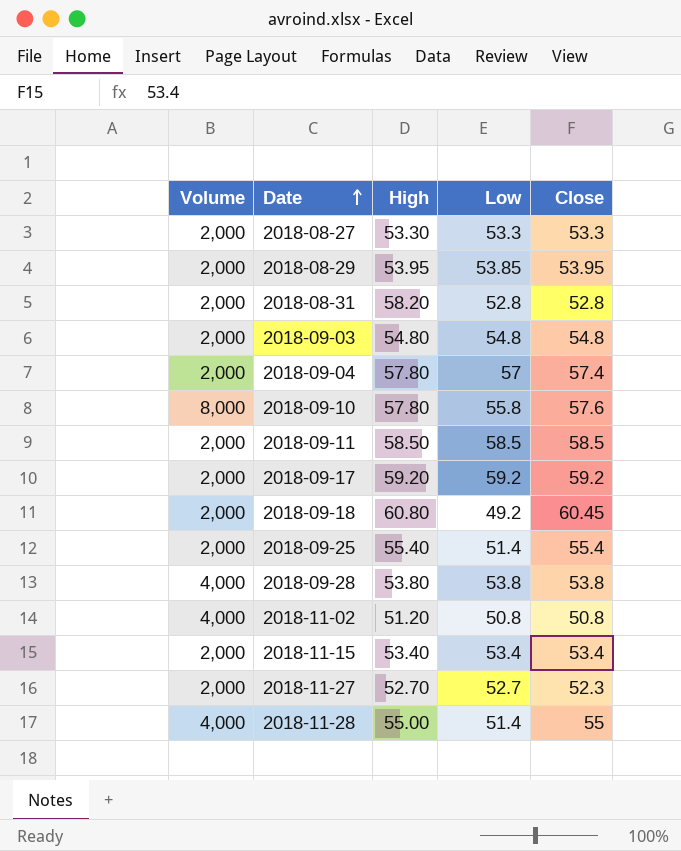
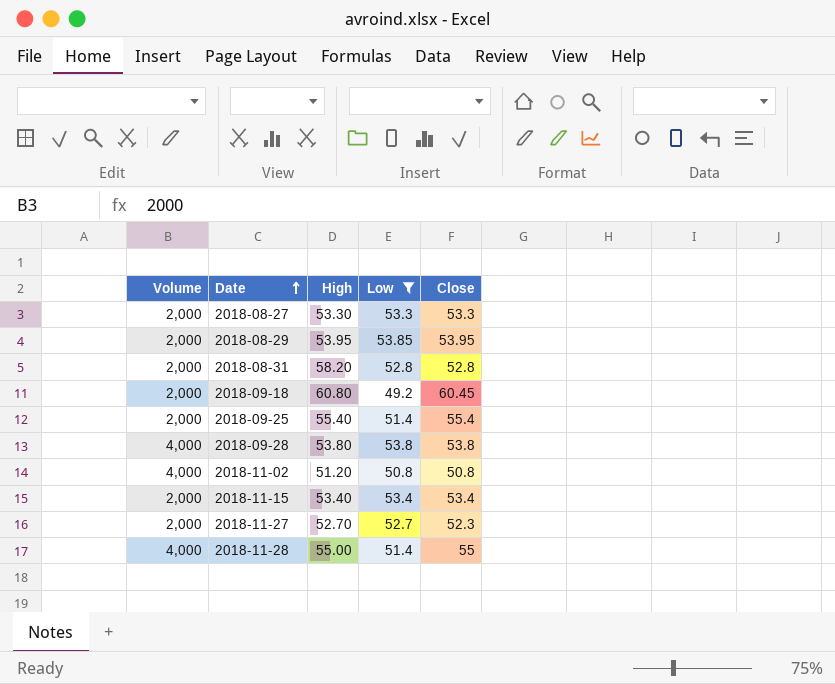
filter: none -> Low <= 53.85

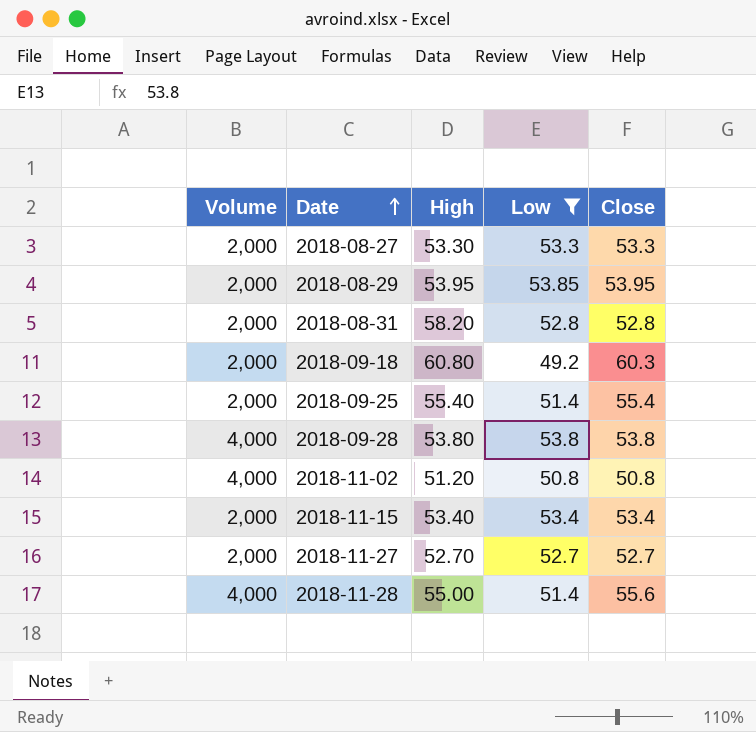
2018-09-18 | Close: 60.45 -> 60.3
2018-11-27 | Close: 52.3 -> 52.7
2018-11-28 | Close: 55 -> 55.6

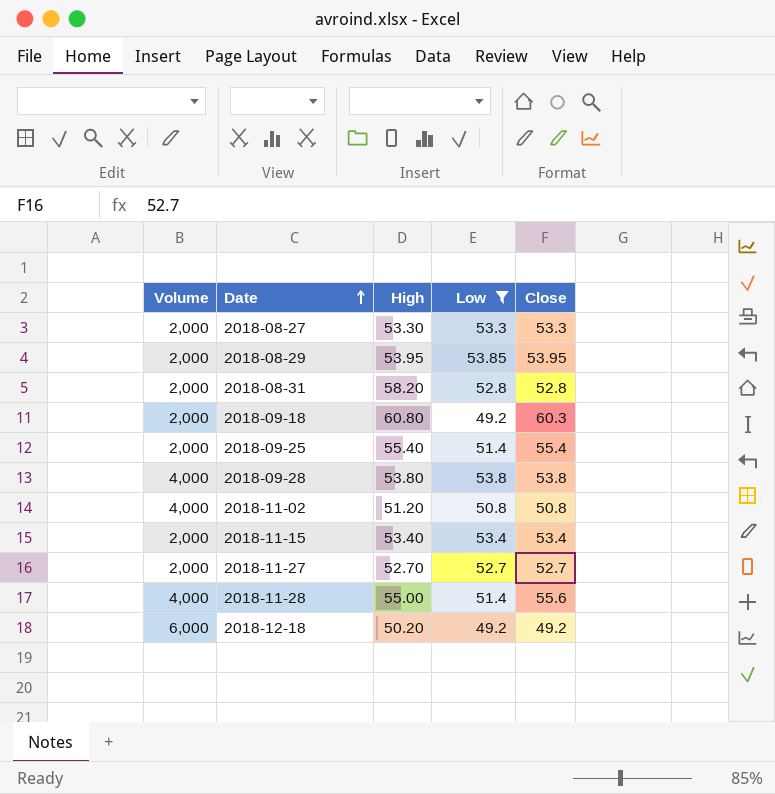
row 2018-12-18: none -> 6,000 | 50.20 | 49.2 | 49.2

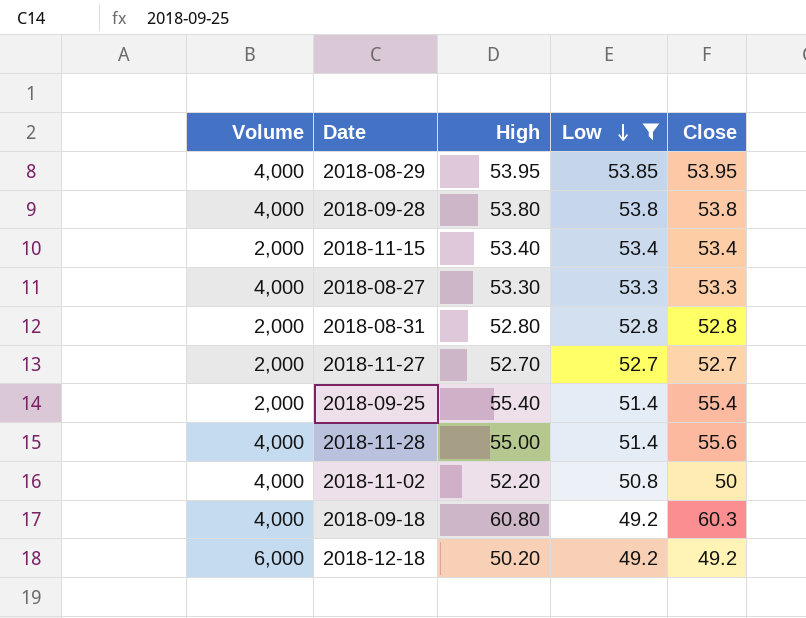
row order: Date ascending -> Low descending
2018-08-29 | Volume: 2,000 -> 4,000
2018-08-27 | Volume: 2,000 -> 4,000
2018-08-31 | High: 58.20 -> 52.80
2018-11-02 | High: 51.20 -> 52.20
2018-11-02 | Close: 50.8 -> 50
2018-09-18 | Volume: 2,000 -> 4,000

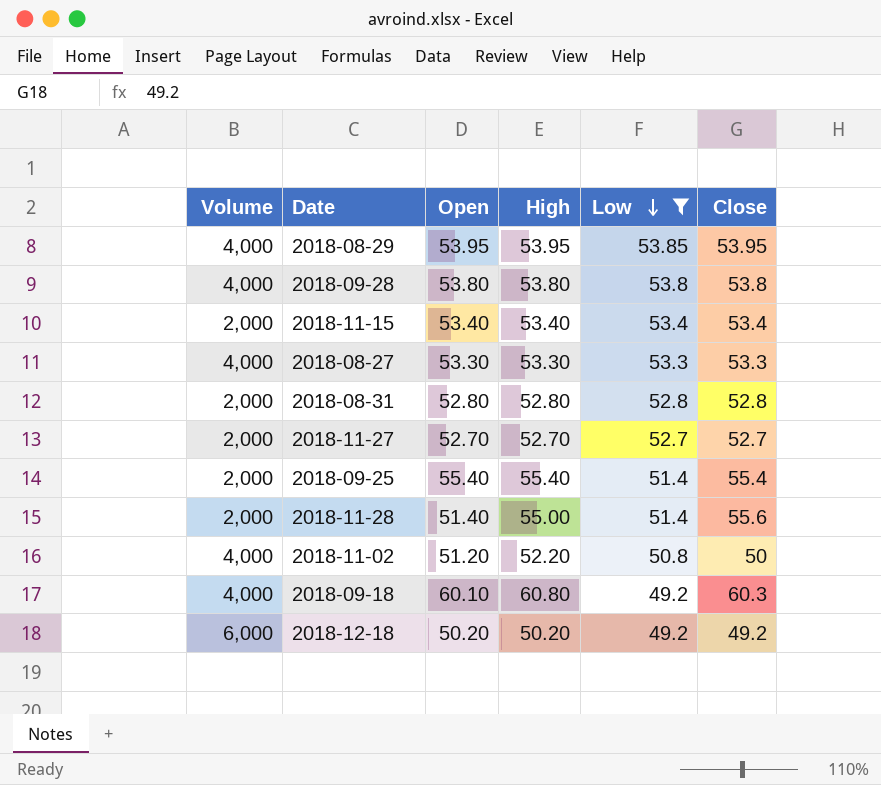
column Open | position: none -> 3
2018-11-28 | Volume: 4,000 -> 2,000

